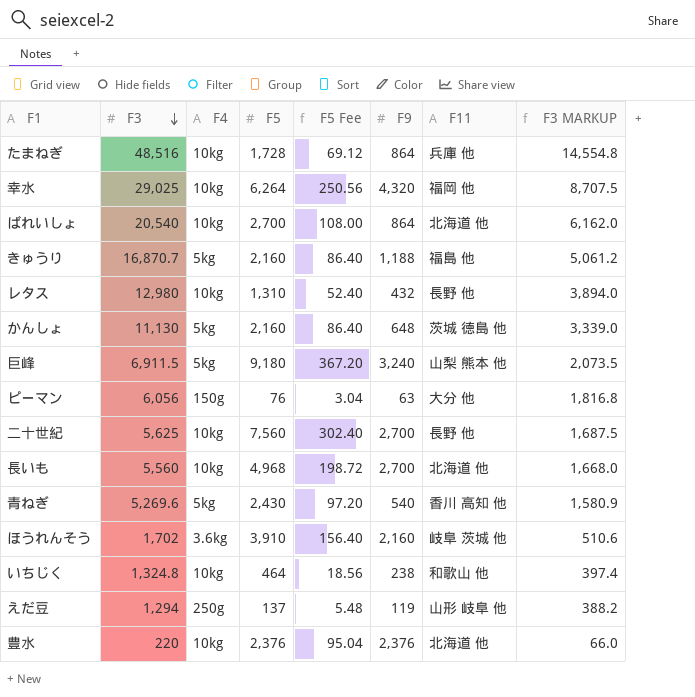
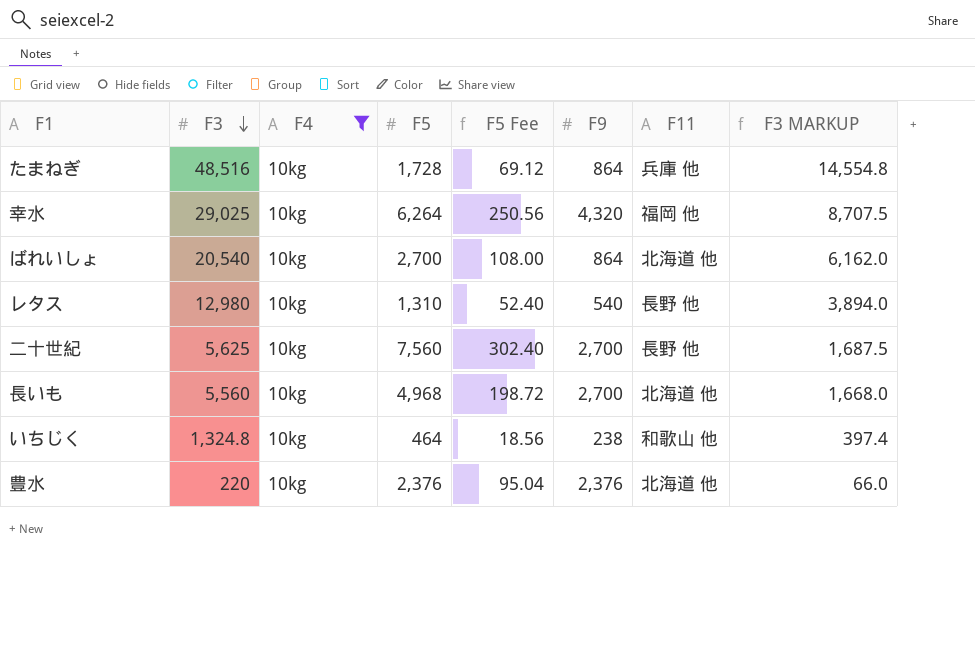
filter: none -> F4 = 10kg
レタス | F9: 432 -> 540

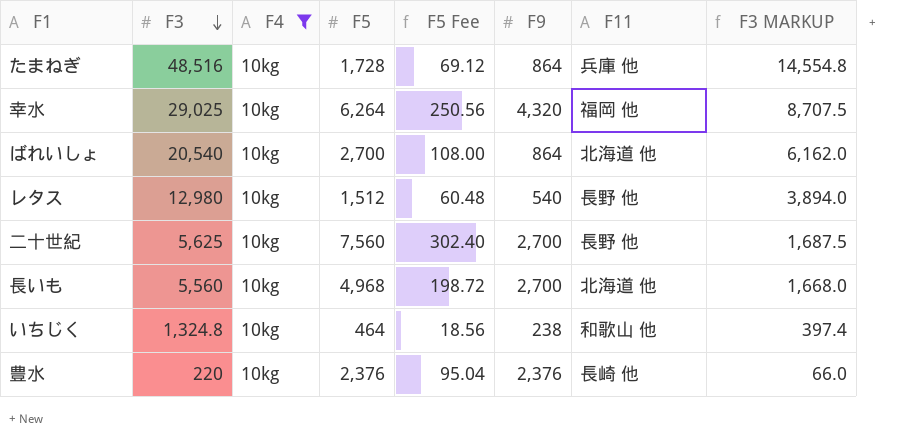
レタス | F5: 1,310 -> 1,512
レタス | F5 Fee: 52.40 -> 60.48
豊水 | F11: 北海道 他 -> 長崎 他

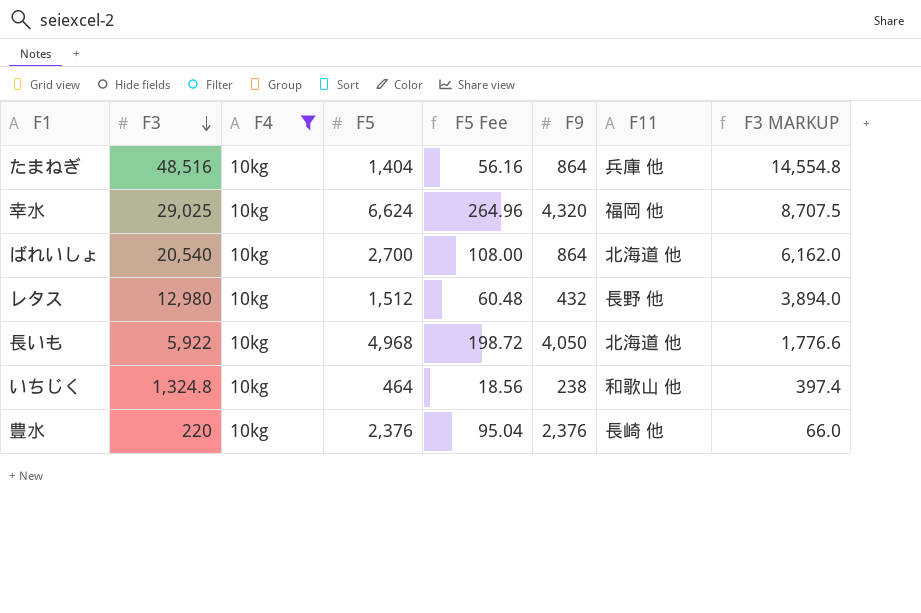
row 二十世紀: 5,625 | 10kg | 7,560 | 302.40 | 2,700 | 長野 他 | 1,687.5 -> none
たまねぎ | F5: 1,728 -> 1,404
たまねぎ | F5 Fee: 69.12 -> 56.16
幸水 | F5: 6,264 -> 6,624
幸水 | F5 Fee: 250.56 -> 264.96
レタス | F9: 540 -> 432
長いも | F3: 5,560 -> 5,922
長いも | F9: 2,700 -> 4,050
長いも | F3 MARKUP: 1,668.0 -> 1,776.6

